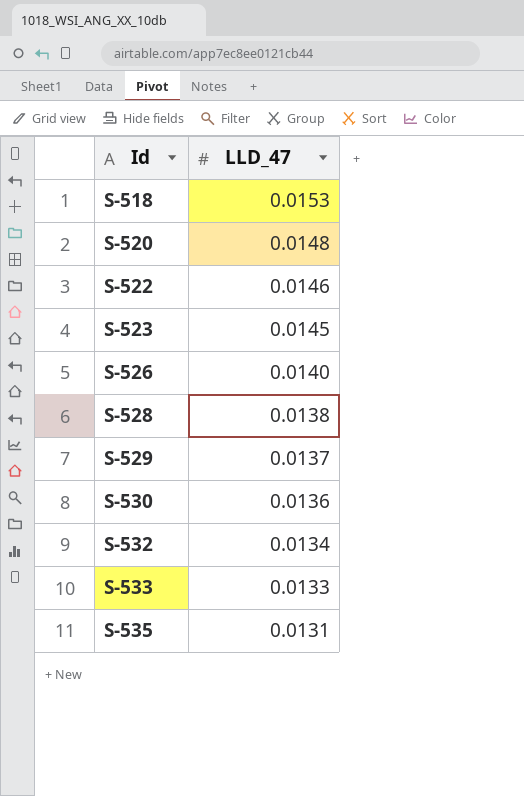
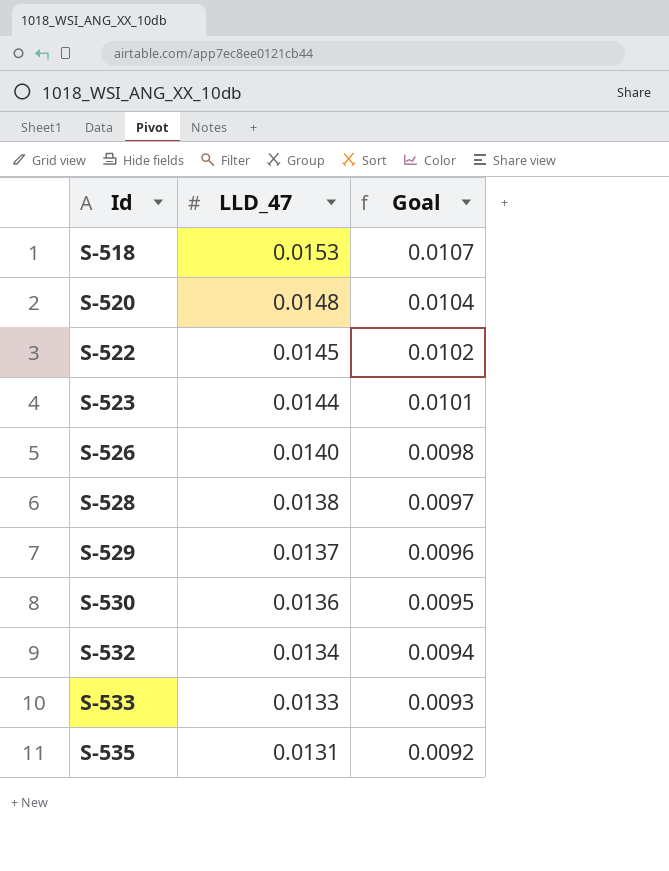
column Goal | formula: none -> [LLD_47] * 0.7
S-522 | LLD_47: 0.0146 -> 0.0145
S-523 | LLD_47: 0.0145 -> 0.0144

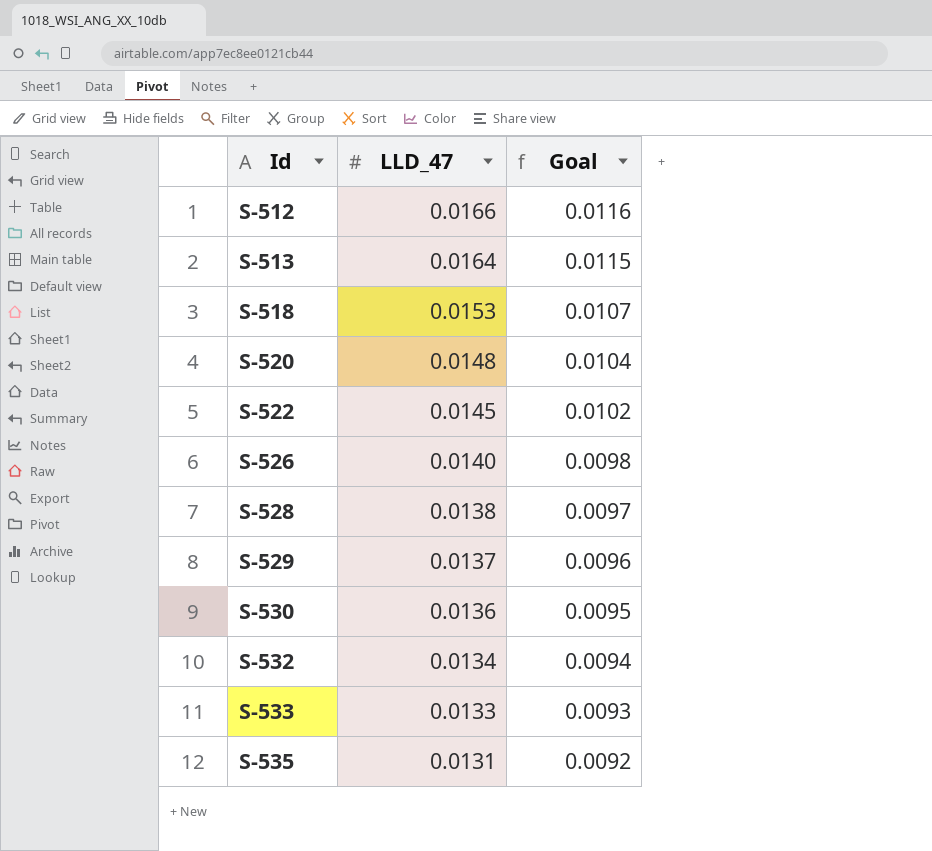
row S-523: 0.0144 | 0.0101 -> none
row S-512: none -> 0.0166 | 0.0116
row S-513: none -> 0.0164 | 0.0115

